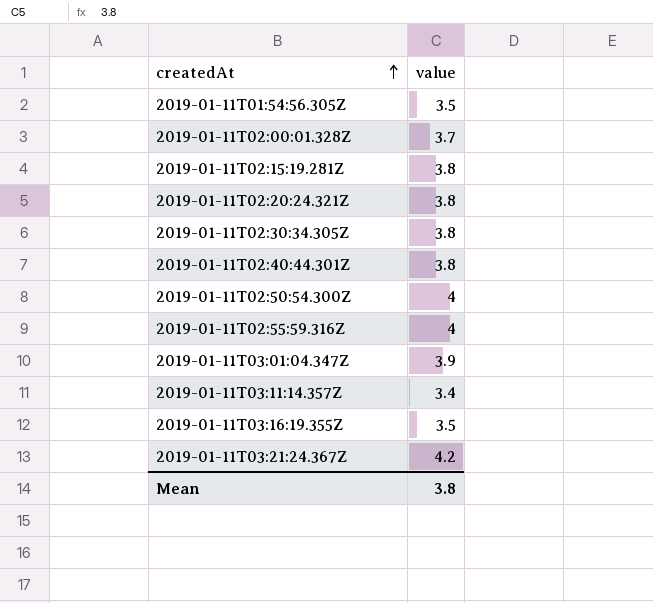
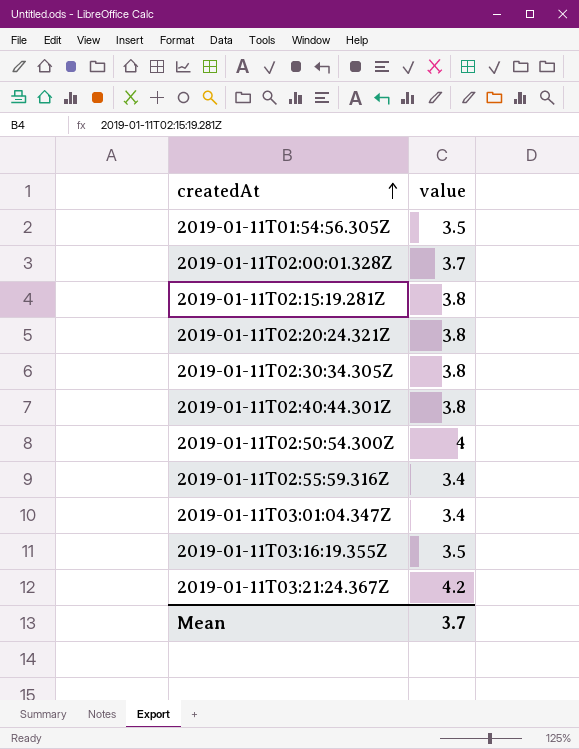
row 2019-01-11T03:11:14.357Z: 3.4 -> none
2019-01-11T02:55:59.316Z | value: 4 -> 3.4
2019-01-11T03:01:04.347Z | value: 3.9 -> 3.4
Mean | value: 3.8 -> 3.7

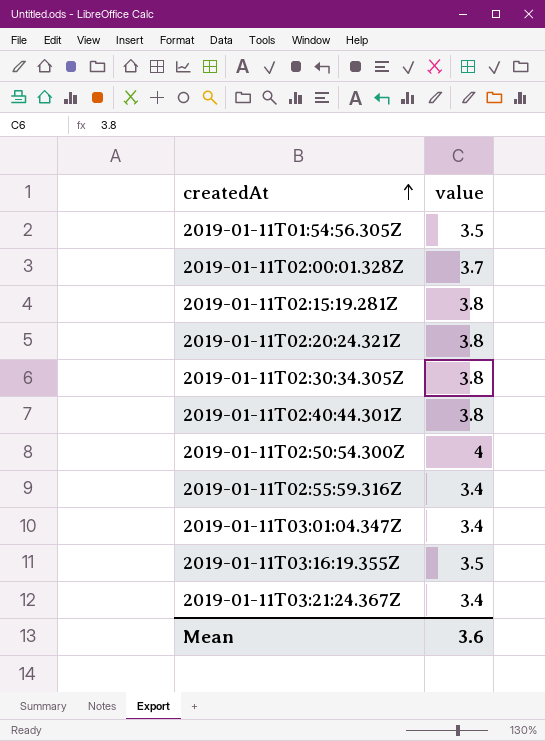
2019-01-11T03:21:24.367Z | value: 4.2 -> 3.4
Mean | value: 3.7 -> 3.6

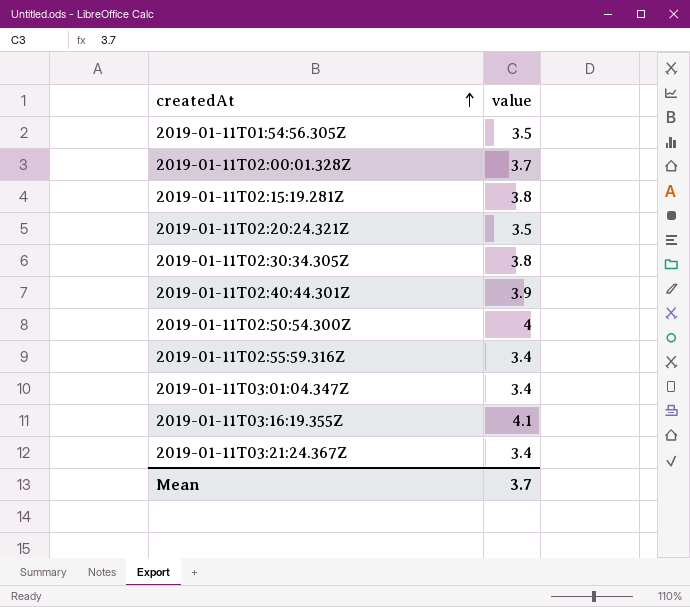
2019-01-11T02:20:24.321Z | value: 3.8 -> 3.5
2019-01-11T02:40:44.301Z | value: 3.8 -> 3.9
2019-01-11T03:16:19.355Z | value: 3.5 -> 4.1
Mean | value: 3.6 -> 3.7

